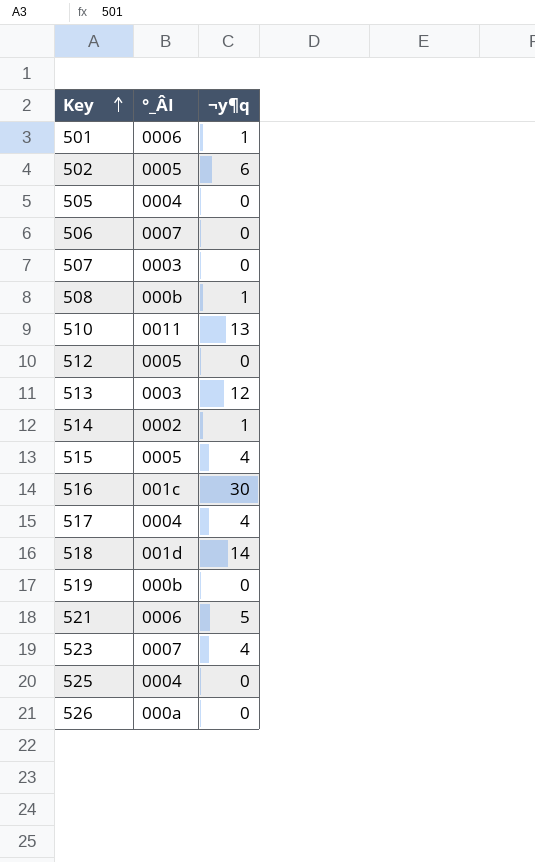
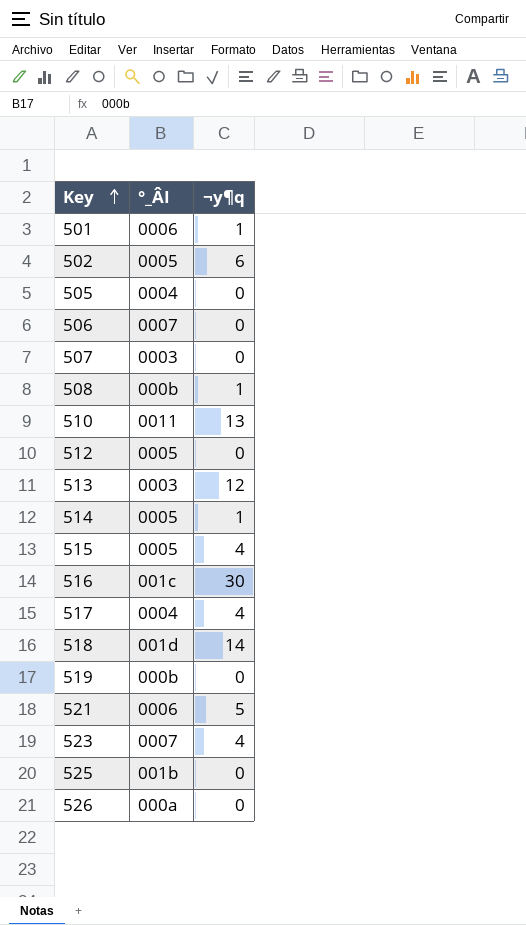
514 | °_ÂI: 0002 -> 0005
525 | °_ÂI: 0004 -> 001b

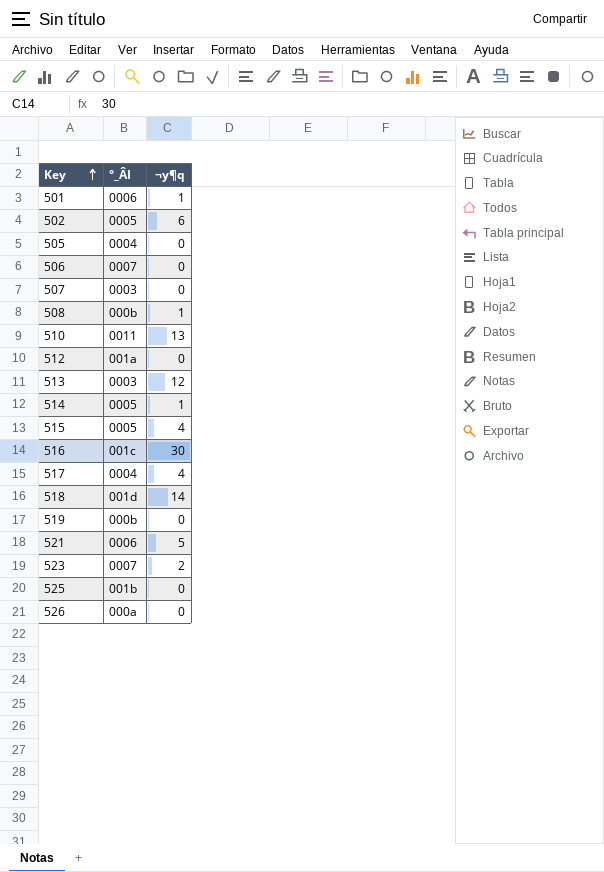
512 | °_ÂI: 0005 -> 001a
523 | ¬y¶q: 4 -> 2

